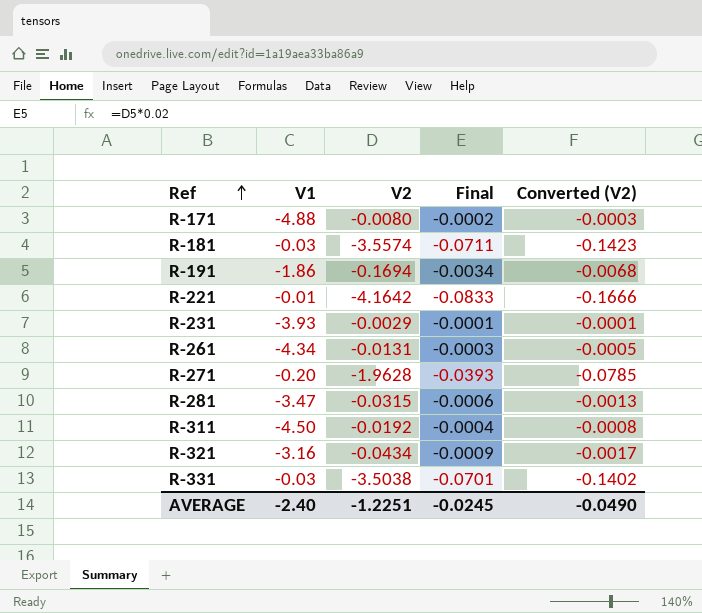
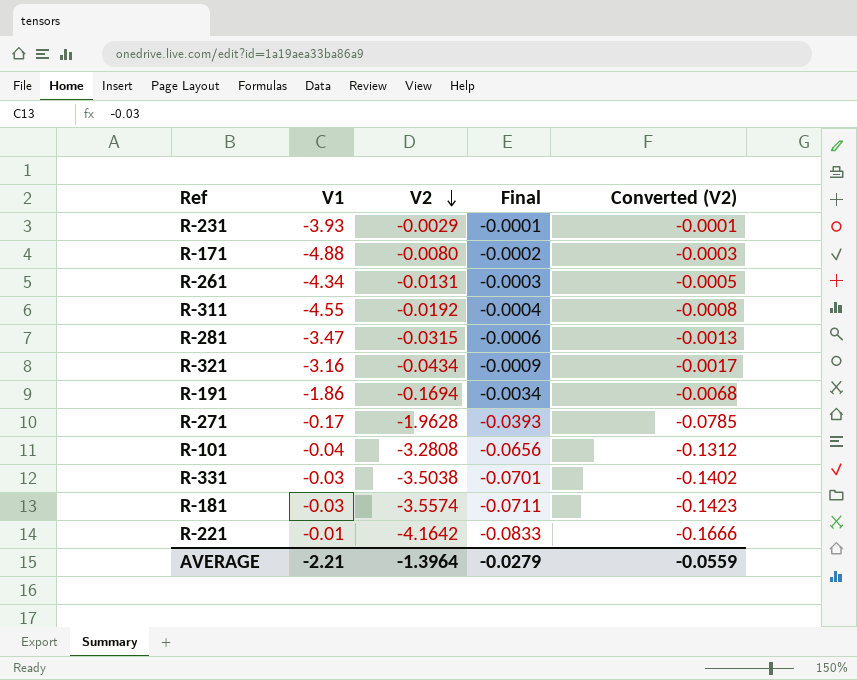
row order: Ref ascending -> V2 descending
R-311 | V1: -4.50 -> -4.55
R-271 | V1: -0.20 -> -0.17
row R-101: none -> -0.04 | -3.2808 | -0.0656 | -0.1312
AVERAGE | V1: -2.40 -> -2.21
AVERAGE | V2: -1.2251 -> -1.3964
AVERAGE | Final: -0.0245 -> -0.0279
AVERAGE | Converted (V2): -0.0490 -> -0.0559

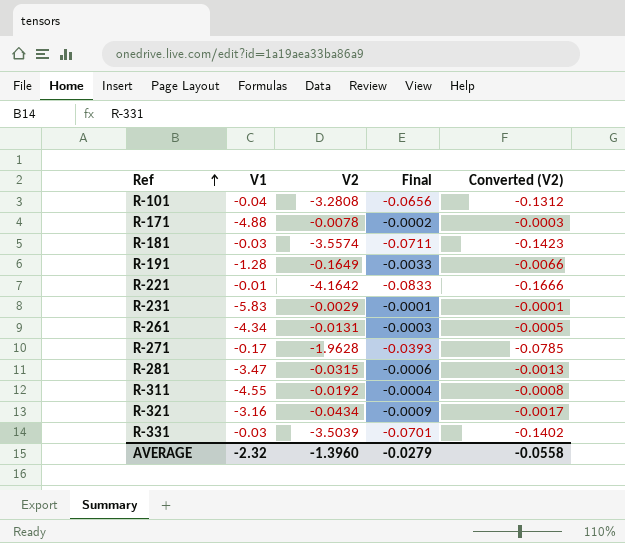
row order: V2 descending -> Ref ascending
R-171 | V2: -0.0080 -> -0.0078
R-191 | V1: -1.86 -> -1.28
R-191 | V2: -0.1694 -> -0.1649
R-191 | Final: -0.0034 -> -0.0033
R-191 | Converted (V2): -0.0068 -> -0.0066
R-231 | V1: -3.93 -> -5.83
R-331 | V2: -3.5038 -> -3.5039
AVERAGE | V1: -2.21 -> -2.32
AVERAGE | V2: -1.3964 -> -1.3960
AVERAGE | Converted (V2): -0.0559 -> -0.0558

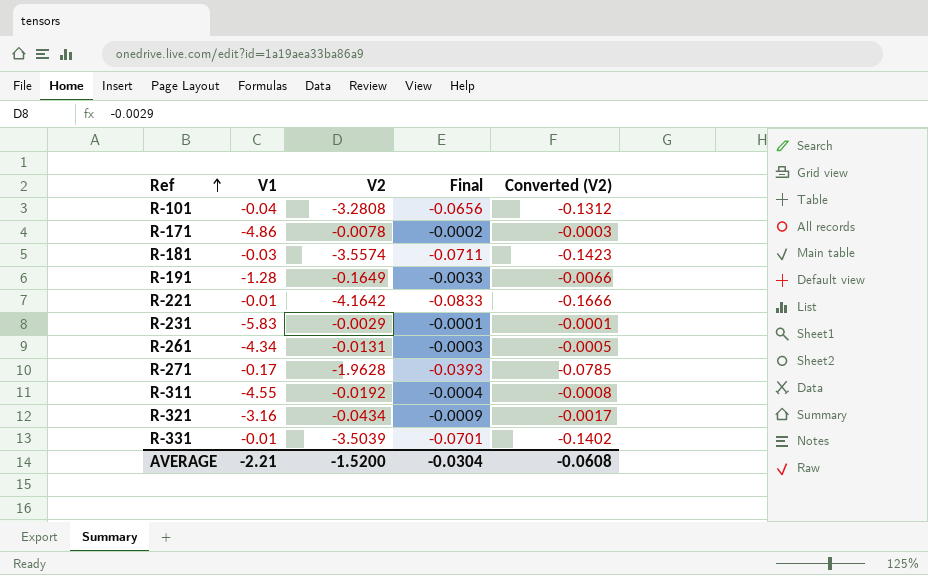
row R-281: -3.47 | -0.0315 | -0.0006 | -0.0013 -> none
R-171 | V1: -4.88 -> -4.86
R-331 | V1: -0.03 -> -0.01
AVERAGE | V1: -2.32 -> -2.21
AVERAGE | V2: -1.3960 -> -1.5200
AVERAGE | Final: -0.0279 -> -0.0304
AVERAGE | Converted (V2): -0.0558 -> -0.0608

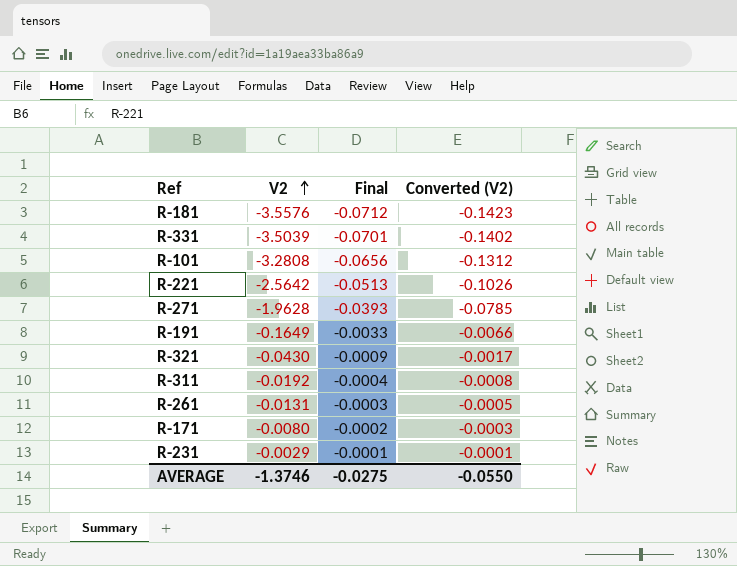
row order: Ref ascending -> V2 ascending
column V1 | position: 2 -> none
R-181 | V2: -3.5574 -> -3.5576
R-181 | Final: -0.0711 -> -0.0712
R-221 | V2: -4.1642 -> -2.5642
R-221 | Final: -0.0833 -> -0.0513
R-221 | Converted (V2): -0.1666 -> -0.1026
R-321 | V2: -0.0434 -> -0.0430
R-171 | V2: -0.0078 -> -0.0080
AVERAGE | V2: -1.5200 -> -1.3746
AVERAGE | Final: -0.0304 -> -0.0275
AVERAGE | Converted (V2): -0.0608 -> -0.0550

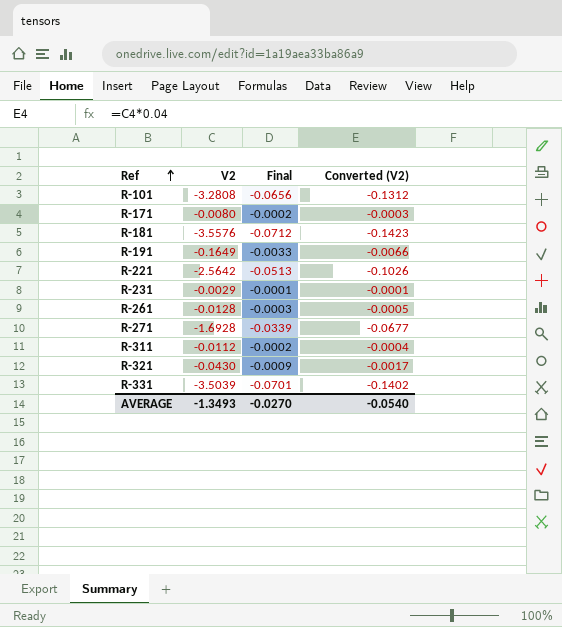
row order: V2 ascending -> Ref ascending
R-261 | V2: -0.0131 -> -0.0128
R-271 | V2: -1.9628 -> -1.6928
R-271 | Final: -0.0393 -> -0.0339
R-271 | Converted (V2): -0.0785 -> -0.0677
R-311 | V2: -0.0192 -> -0.0112
R-311 | Final: -0.0004 -> -0.0002
R-311 | Converted (V2): -0.0008 -> -0.0004
AVERAGE | V2: -1.3746 -> -1.3493
AVERAGE | Final: -0.0275 -> -0.0270
AVERAGE | Converted (V2): -0.0550 -> -0.0540

